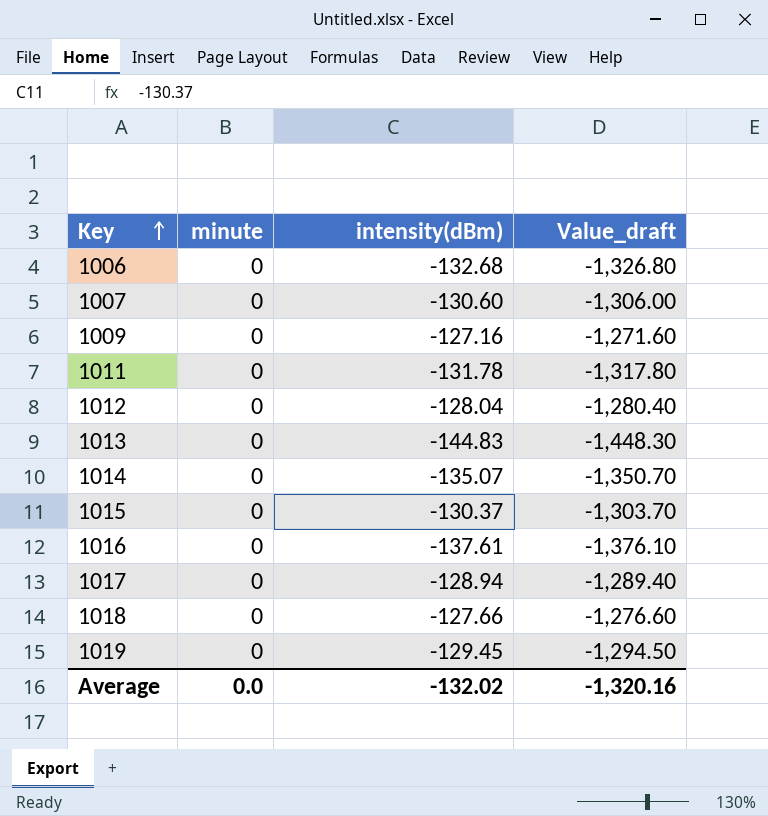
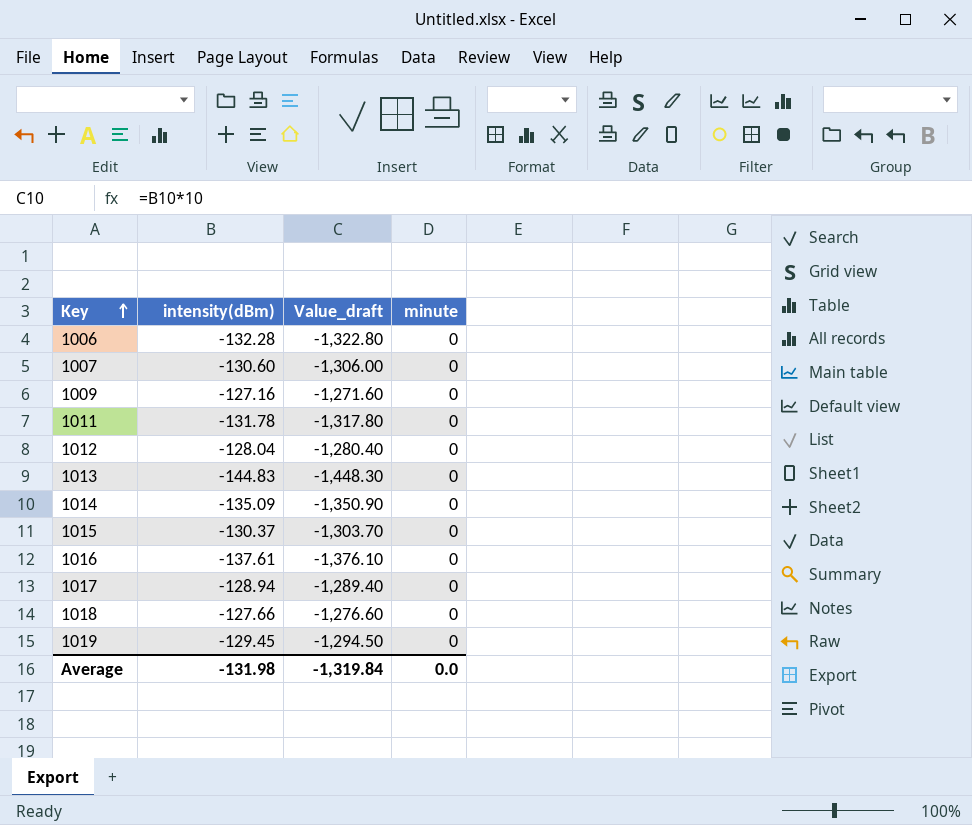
column minute | position: 2 -> 4
1006 | intensity(dBm): -132.68 -> -132.28
1006 | Value_draft: -1,326.80 -> -1,322.80
1014 | intensity(dBm): -135.07 -> -135.09
1014 | Value_draft: -1,350.70 -> -1,350.90
Average | intensity(dBm): -132.02 -> -131.98
Average | Value_draft: -1,320.16 -> -1,319.84

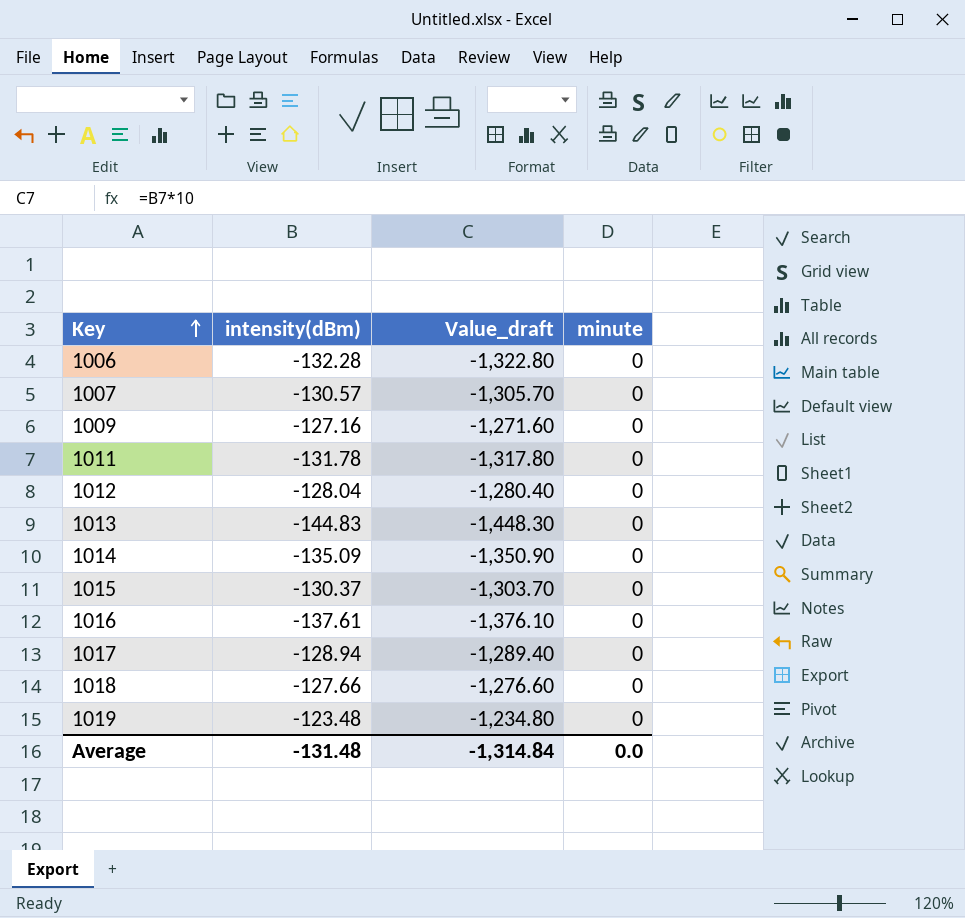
1007 | intensity(dBm): -130.60 -> -130.57
1007 | Value_draft: -1,306.00 -> -1,305.70
1019 | intensity(dBm): -129.45 -> -123.48
1019 | Value_draft: -1,294.50 -> -1,234.80
Average | intensity(dBm): -131.98 -> -131.48
Average | Value_draft: -1,319.84 -> -1,314.84

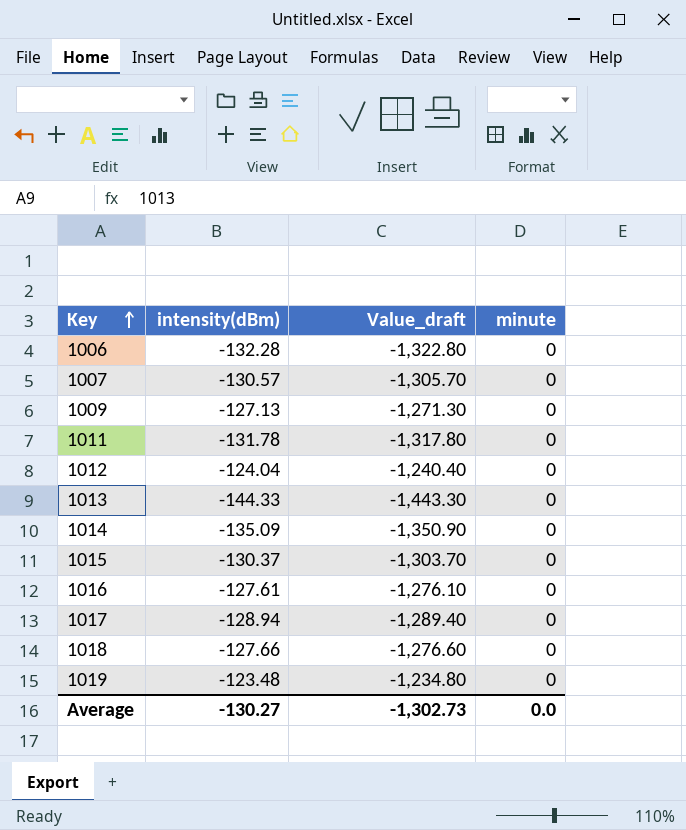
1009 | intensity(dBm): -127.16 -> -127.13
1009 | Value_draft: -1,271.60 -> -1,271.30
1012 | intensity(dBm): -128.04 -> -124.04
1012 | Value_draft: -1,280.40 -> -1,240.40
1013 | intensity(dBm): -144.83 -> -144.33
1013 | Value_draft: -1,448.30 -> -1,443.30
1016 | intensity(dBm): -137.61 -> -127.61
1016 | Value_draft: -1,376.10 -> -1,276.10
Average | intensity(dBm): -131.48 -> -130.27
Average | Value_draft: -1,314.84 -> -1,302.73

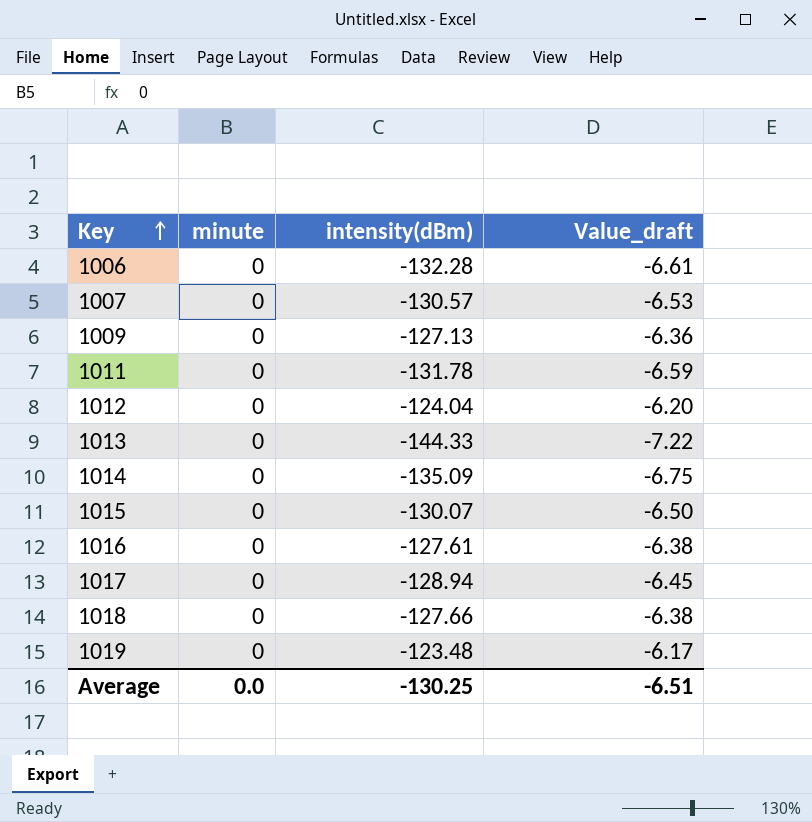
column minute | position: 4 -> 2
column Value_draft | formula: [intensity(dBm)] * 10 -> [intensity(dBm)] * 0.05
1015 | intensity(dBm): -130.37 -> -130.07
Average | intensity(dBm): -130.27 -> -130.25
Average | Value_draft: -1,302.73 -> -6.51

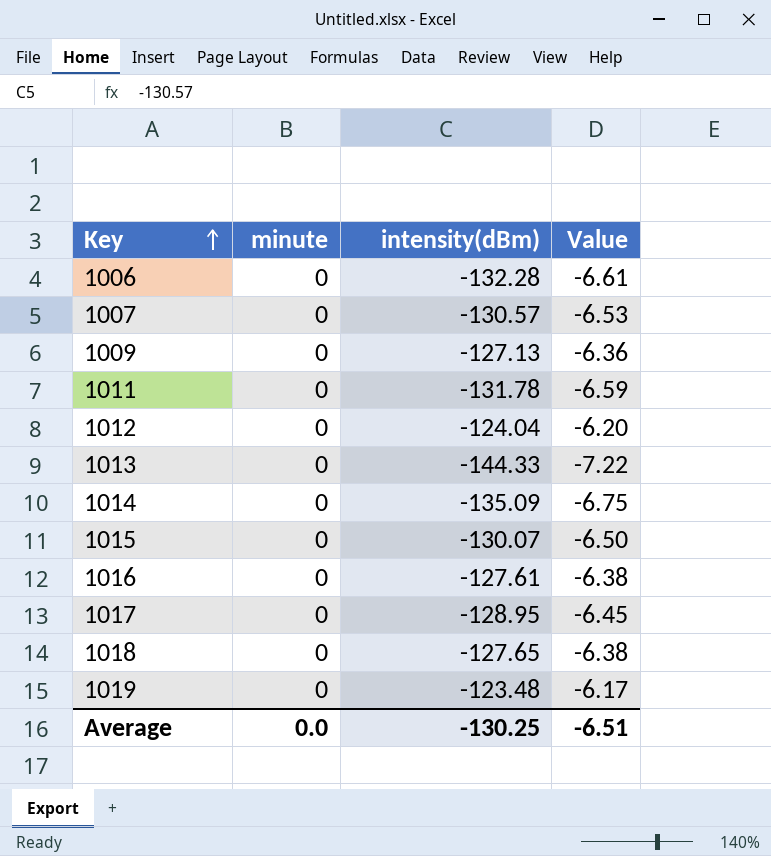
column name: Value_draft -> Value
1017 | intensity(dBm): -128.94 -> -128.95
1018 | intensity(dBm): -127.66 -> -127.65

